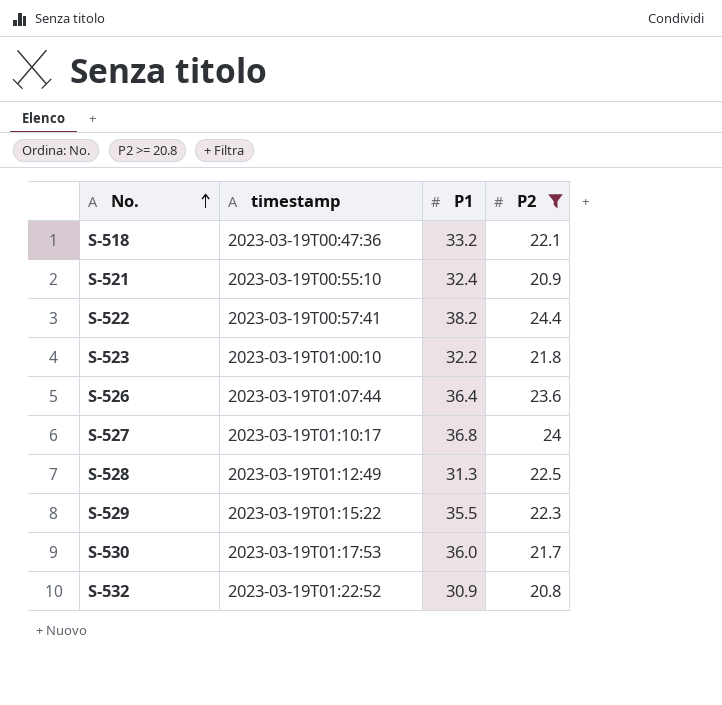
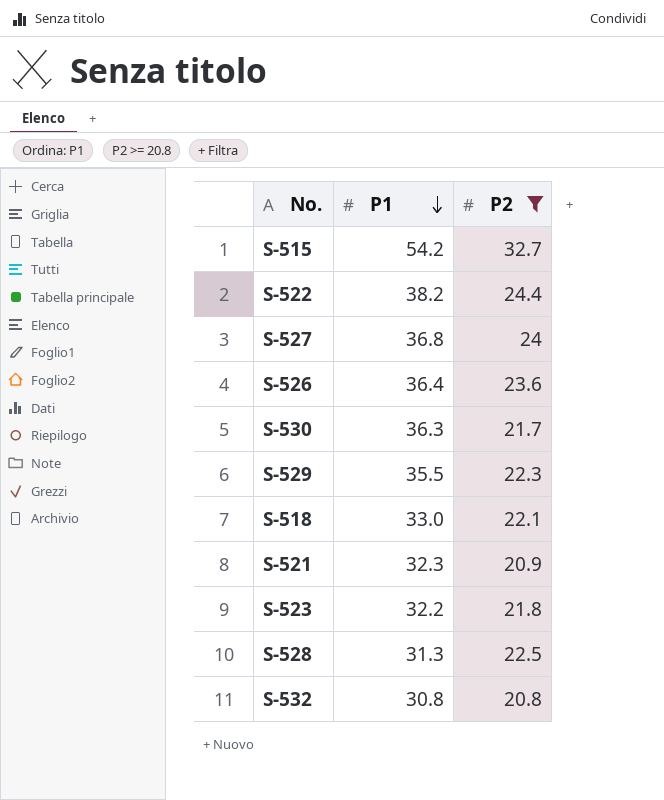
row order: No. ascending -> P1 descending
column timestamp | position: 2 -> none
row S-515: none -> 54.2 | 32.7
S-530 | P1: 36.0 -> 36.3
S-518 | P1: 33.2 -> 33.0
S-521 | P1: 32.4 -> 32.3
S-532 | P1: 30.9 -> 30.8

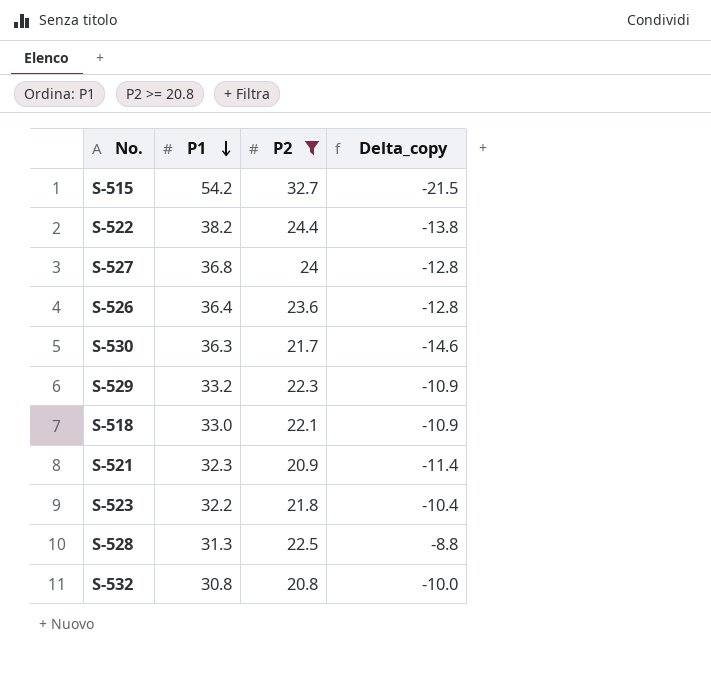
column Delta_copy | formula: none -> [P2] - [P1]
S-529 | P1: 35.5 -> 33.2

